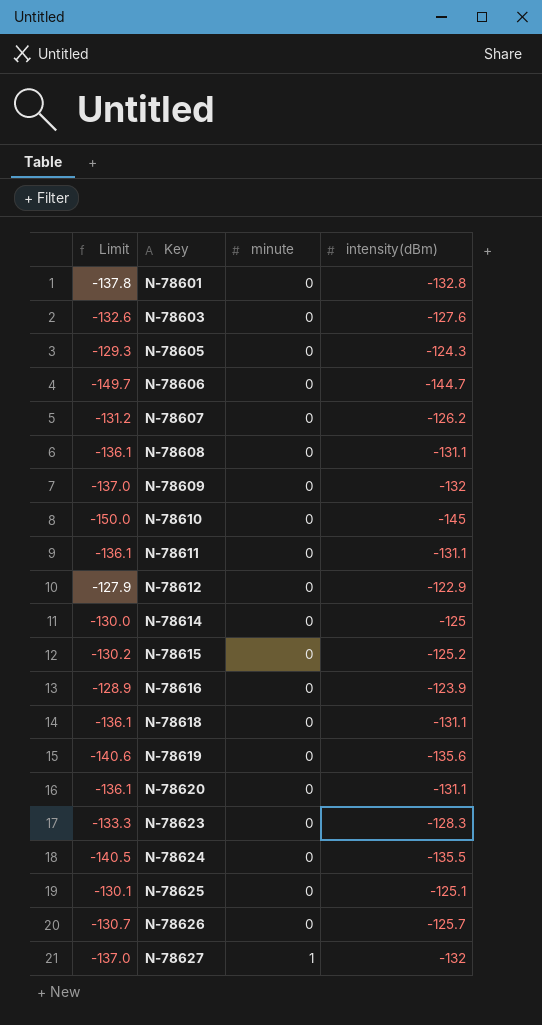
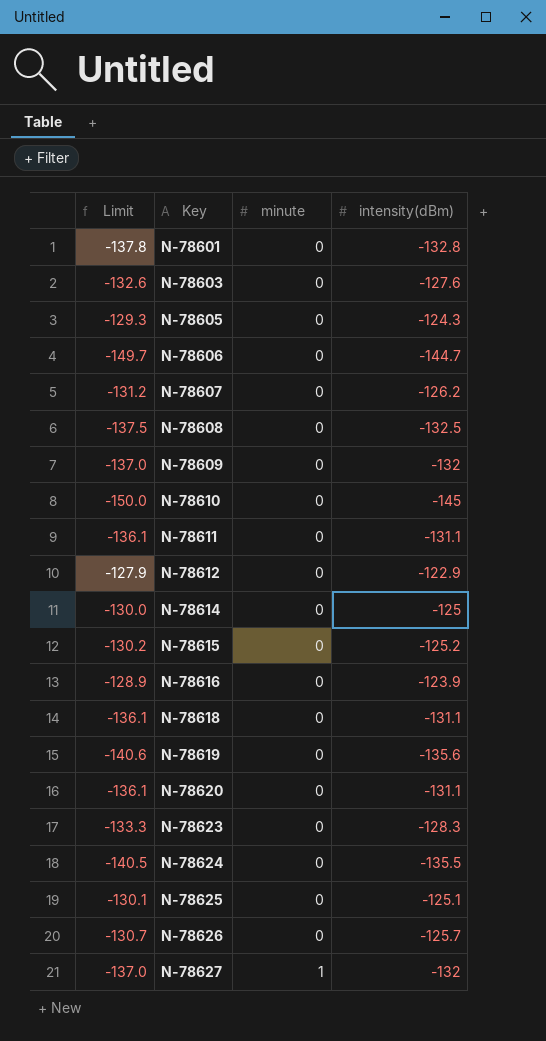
N-78608 | Limit: -136.1 -> -137.5
N-78608 | intensity(dBm): -131.1 -> -132.5

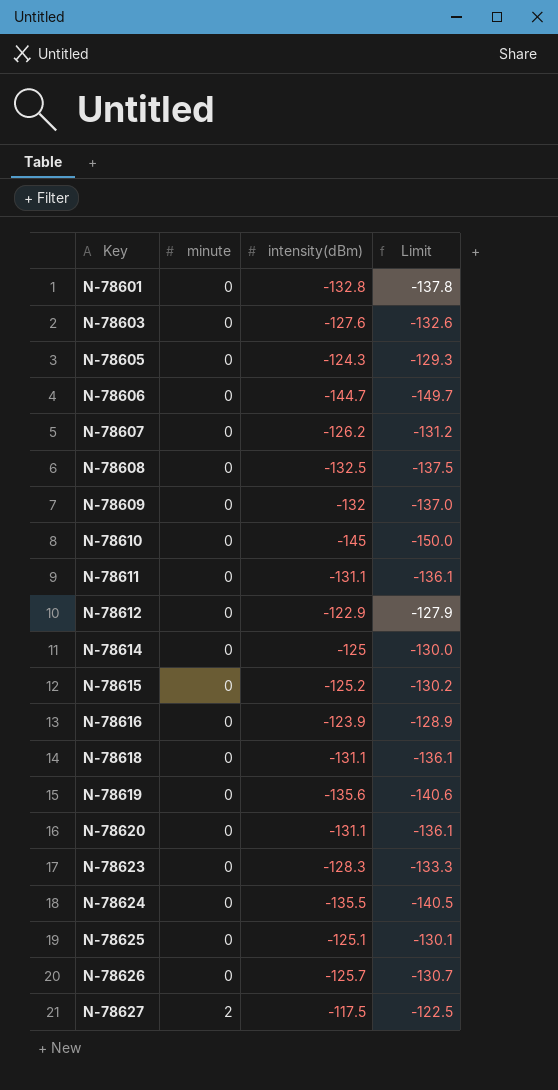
column Limit | position: 1 -> 4
N-78627 | minute: 1 -> 2
N-78627 | intensity(dBm): -132 -> -117.5
N-78627 | Limit: -137.0 -> -122.5

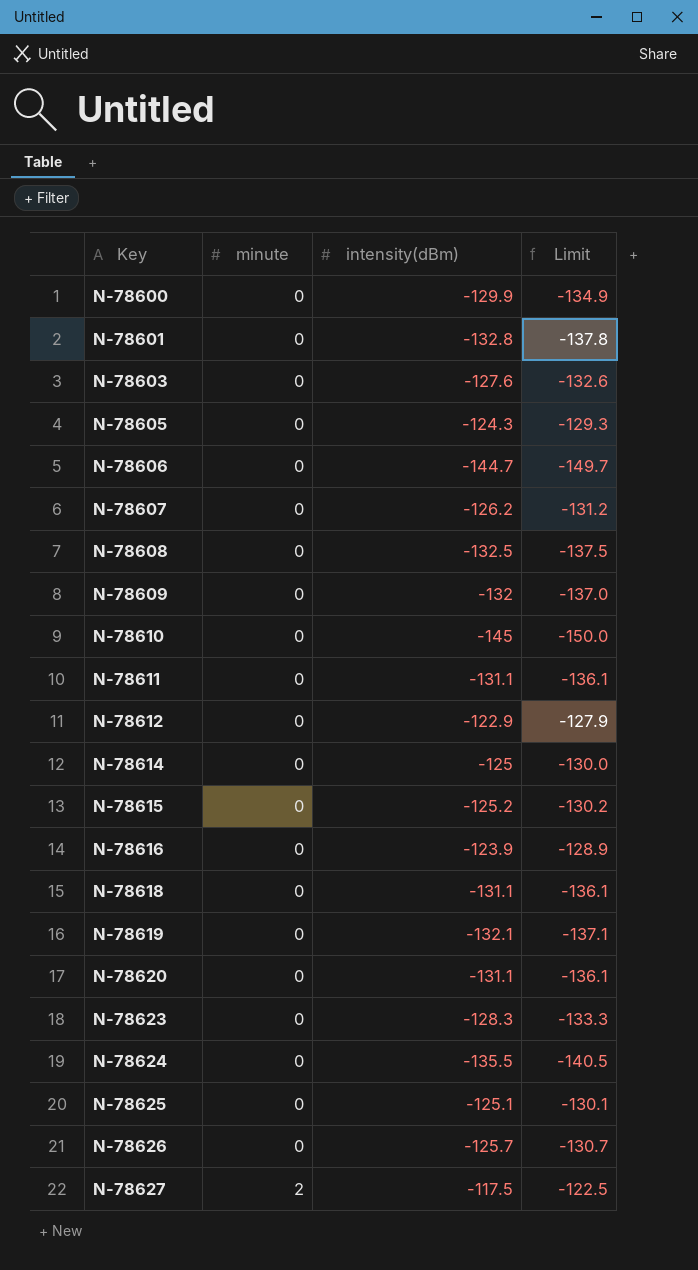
row N-78600: none -> 0 | -129.9 | -134.9
N-78619 | intensity(dBm): -135.6 -> -132.1
N-78619 | Limit: -140.6 -> -137.1

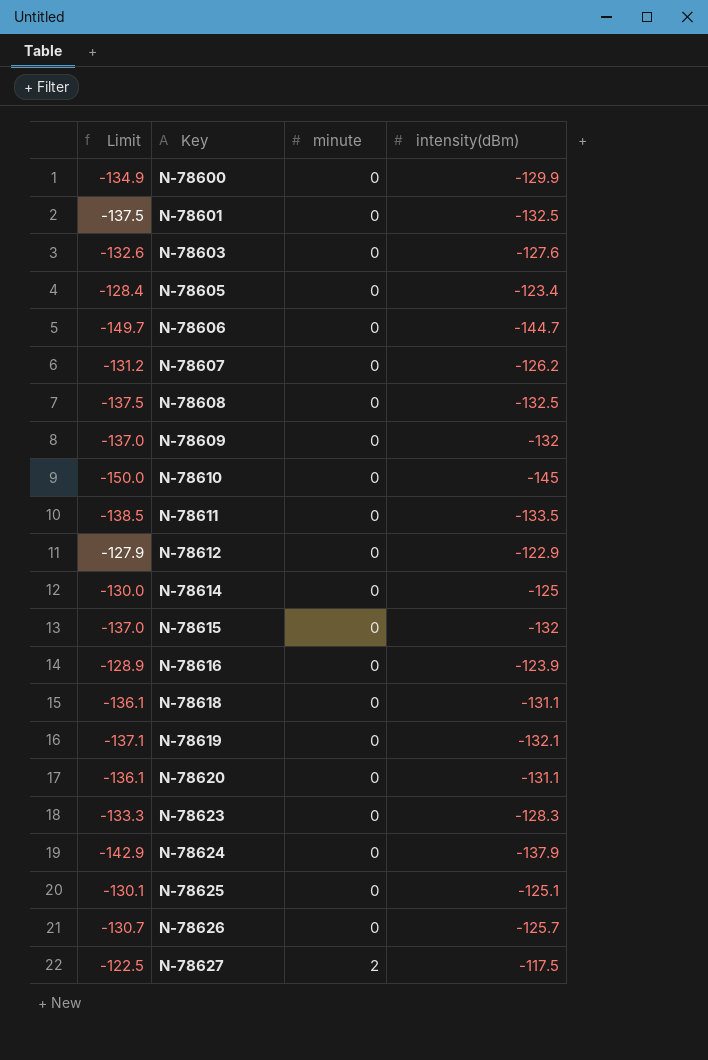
column Limit | position: 4 -> 1
N-78601 | Limit: -137.8 -> -137.5
N-78601 | intensity(dBm): -132.8 -> -132.5
N-78605 | Limit: -129.3 -> -128.4
N-78605 | intensity(dBm): -124.3 -> -123.4
N-78611 | Limit: -136.1 -> -138.5
N-78611 | intensity(dBm): -131.1 -> -133.5
N-78615 | Limit: -130.2 -> -137.0
N-78615 | intensity(dBm): -125.2 -> -132
N-78624 | Limit: -140.5 -> -142.9
N-78624 | intensity(dBm): -135.5 -> -137.9

